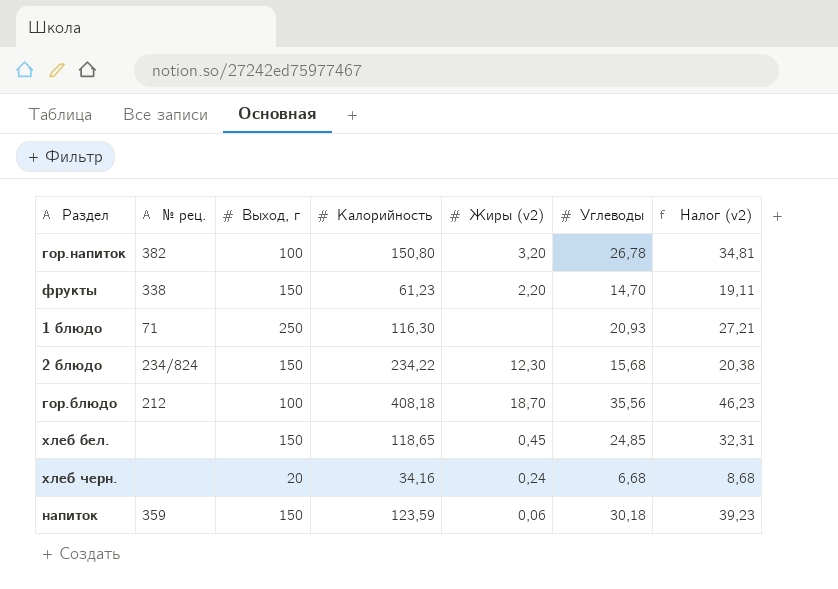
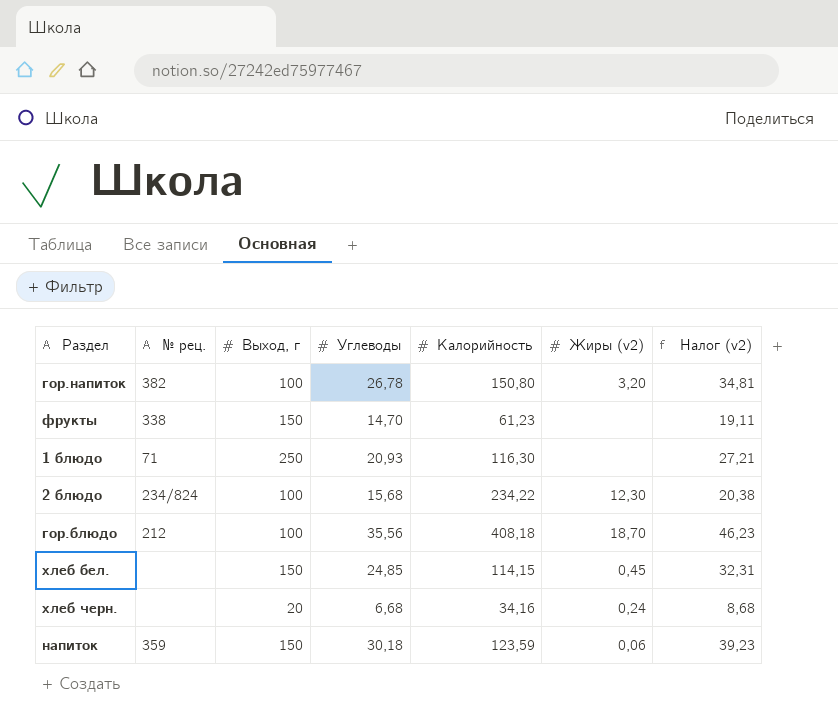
column Углеводы | position: 6 -> 4
фрукты | Жиры (v2): 2,20 -> none
2 блюдо | Выход, г: 150 -> 100
хлеб бел. | Калорийность: 118,65 -> 114,15

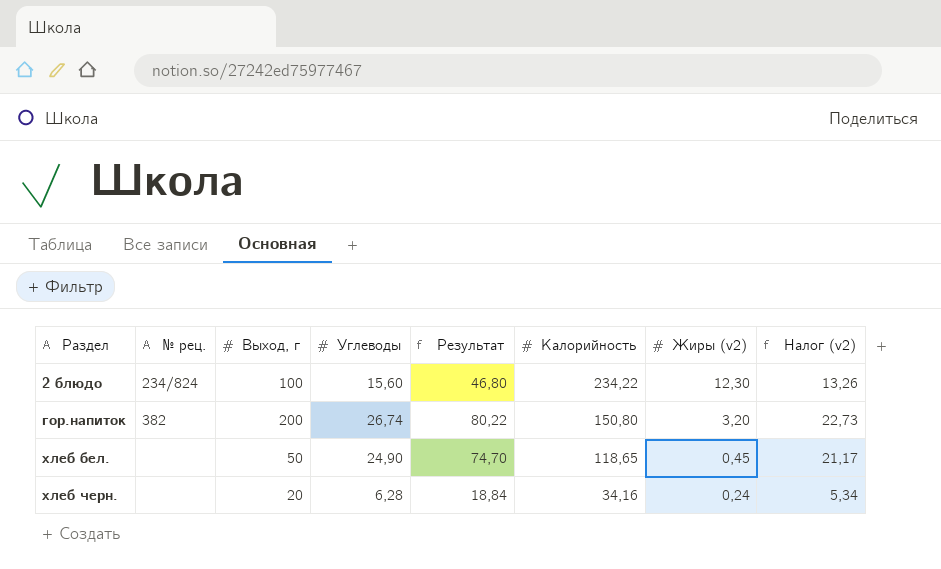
row order: none -> Раздел ascending
column Результат | formula: none -> [Углеводы] * 3
column Налог (v2) | formula: [Углеводы] * 1,3 -> [Углеводы] * 0,85
row фрукты: 338 | 150 | 14,70 | 61,23 | none | 19,11 -> none
row 1 блюдо: 71 | 250 | 20,93 | 116,30 | none | 27,21 -> none
row гор.блюдо: 212 | 100 | 35,56 | 408,18 | 18,70 | 46,23 -> none
row напиток: 359 | 150 | 30,18 | 123,59 | 0,06 | 39,23 -> none
2 блюдо | Углеводы: 15,68 -> 15,60
гор.напиток | Выход, г: 100 -> 200
гор.напиток | Углеводы: 26,78 -> 26,74
хлеб бел. | Выход, г: 150 -> 50
хлеб бел. | Углеводы: 24,85 -> 24,90
хлеб бел. | Калорийность: 114,15 -> 118,65
хлеб черн. | Углеводы: 6,68 -> 6,28

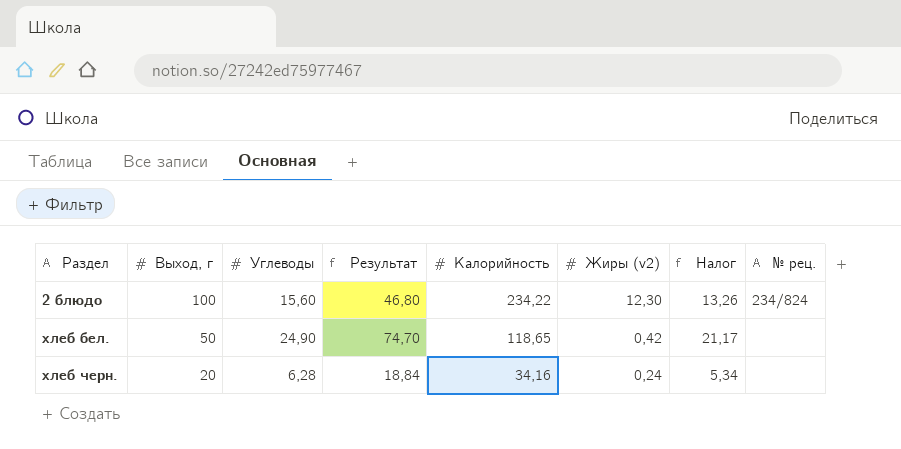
column name: Налог (v2) -> Налог
column № рец. | position: 2 -> 8
row гор.напиток: 382 | 200 | 26,74 | 80,22 | 150,80 | 3,20 | 22,73 -> none
хлеб бел. | Жиры (v2): 0,45 -> 0,42

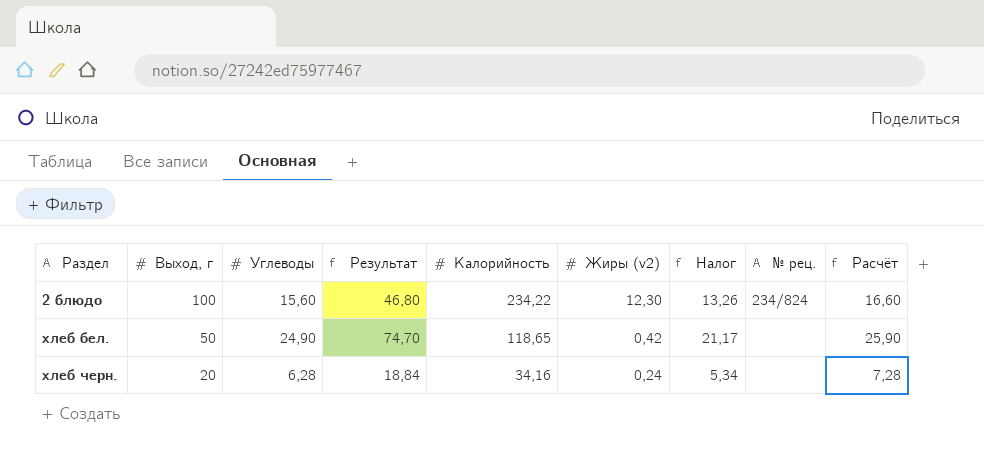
column Расчёт | formula: none -> [Углеводы] + 1

